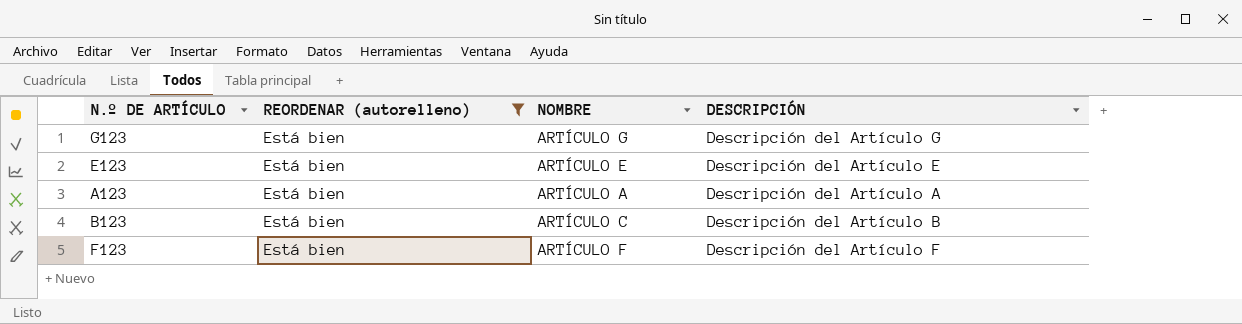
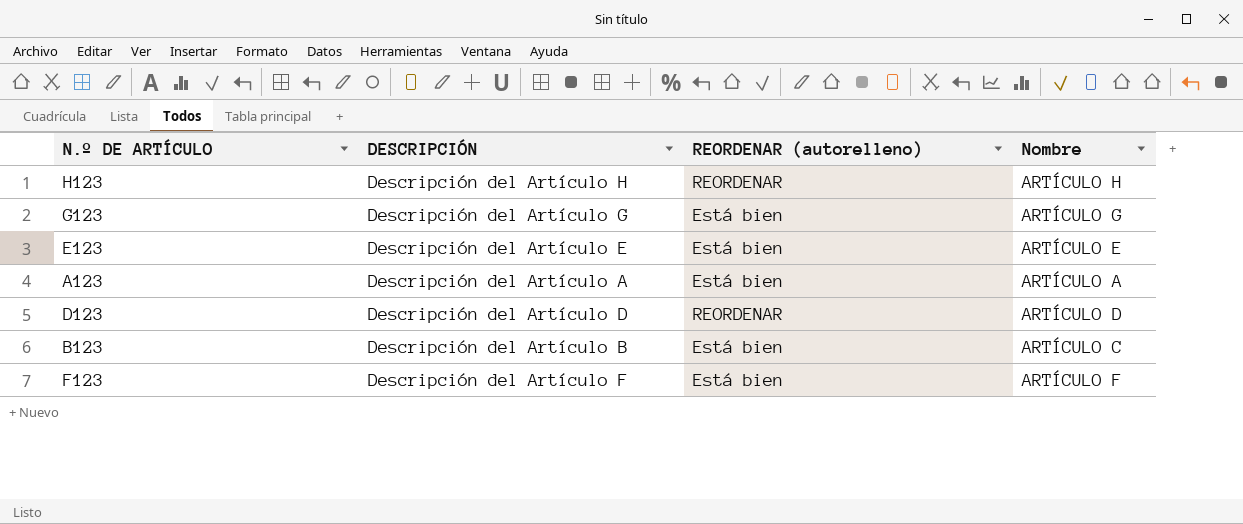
filter: REORDENAR (autorelleno) = Está bien -> none
column DESCRIPCIÓN | position: 4 -> 2
column name: NOMBRE -> Nombre

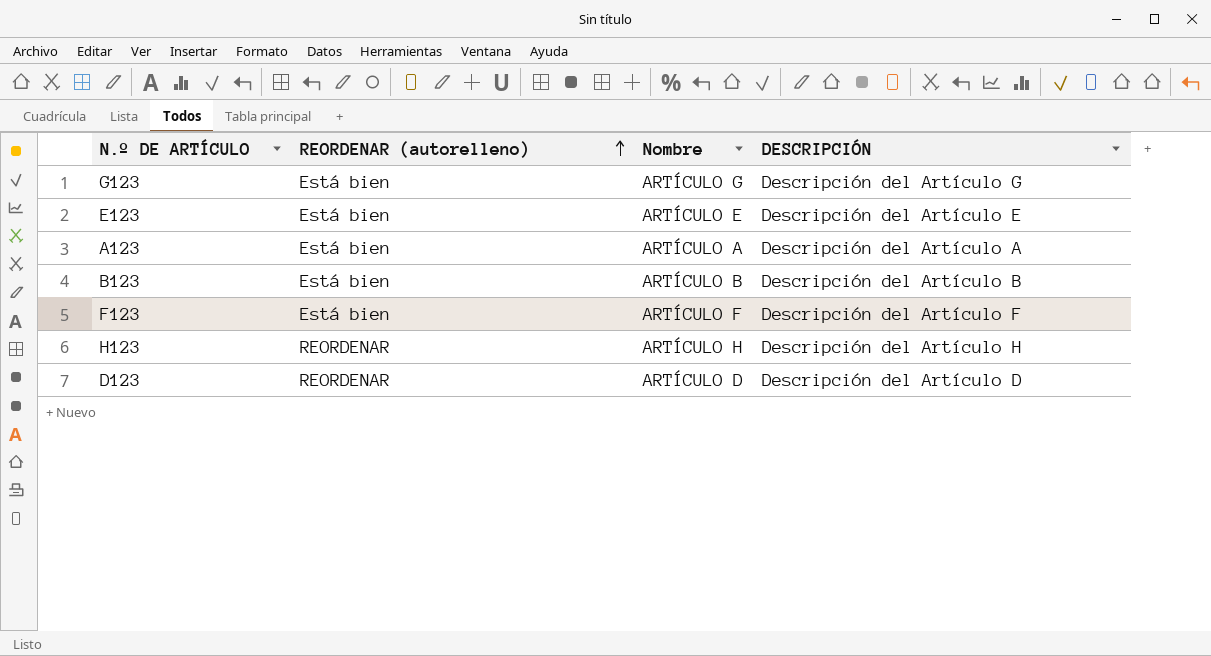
row order: none -> REORDENAR (autorelleno) ascending
column DESCRIPCIÓN | position: 2 -> 4
B123 | Nombre: ARTÍCULO C -> ARTÍCULO B

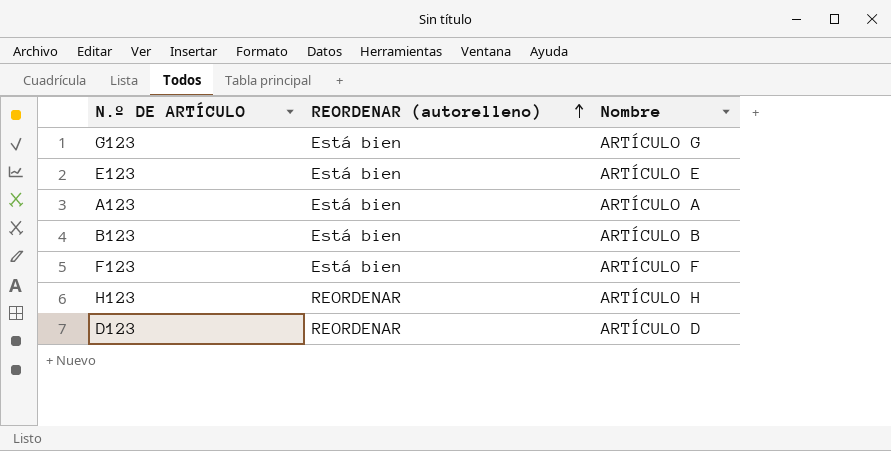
column DESCRIPCIÓN | position: 4 -> none

